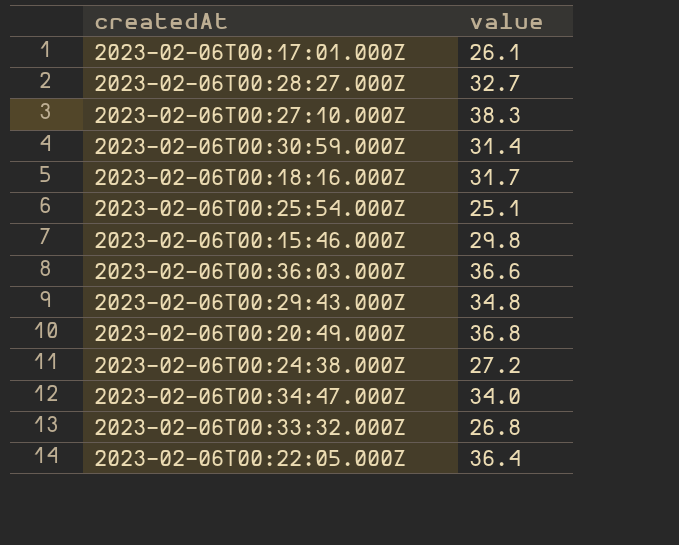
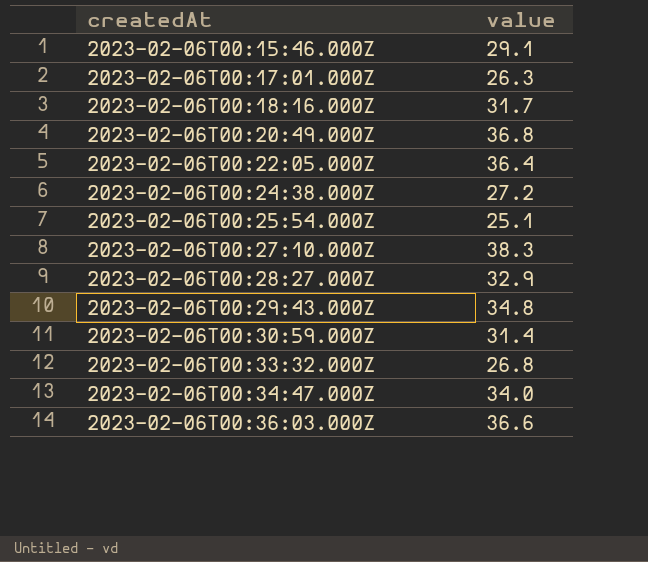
row order: none -> createdAt ascending
2023-02-06T00:15:46.000Z | value: 29.8 -> 29.1
2023-02-06T00:17:01.000Z | value: 26.1 -> 26.3
2023-02-06T00:28:27.000Z | value: 32.7 -> 32.9

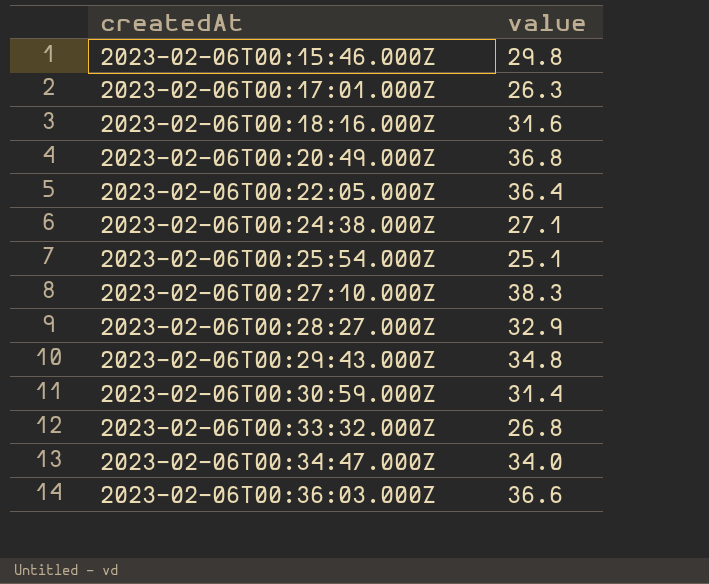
2023-02-06T00:15:46.000Z | value: 29.1 -> 29.8
2023-02-06T00:18:16.000Z | value: 31.7 -> 31.6
2023-02-06T00:24:38.000Z | value: 27.2 -> 27.1

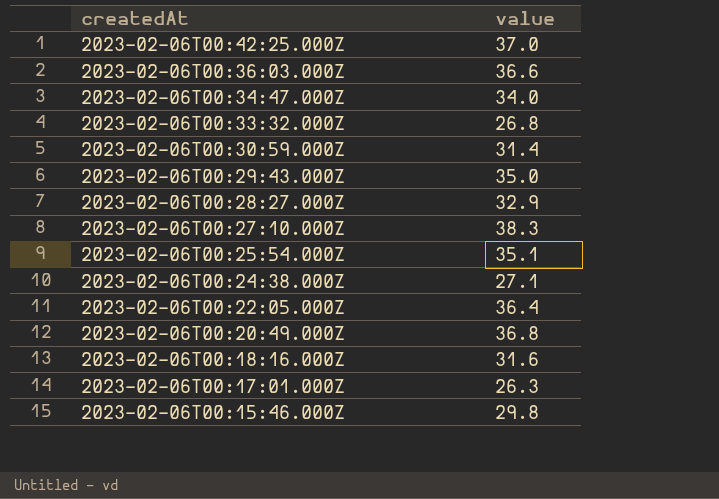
row order: createdAt ascending -> createdAt descending
row 2023-02-06T00:42:25.000Z: none -> 37.0
2023-02-06T00:29:43.000Z | value: 34.8 -> 35.0
2023-02-06T00:25:54.000Z | value: 25.1 -> 35.1

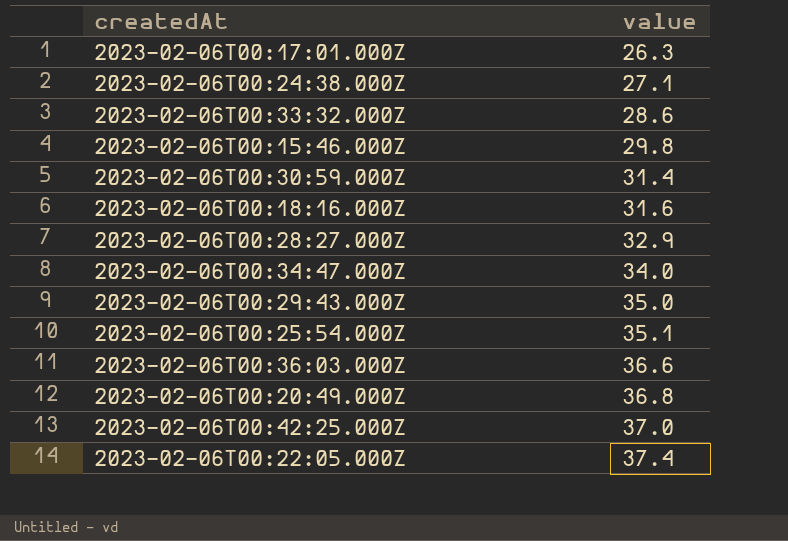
row order: createdAt descending -> value ascending
row 2023-02-06T00:27:10.000Z: 38.3 -> none
2023-02-06T00:33:32.000Z | value: 26.8 -> 28.6
2023-02-06T00:22:05.000Z | value: 36.4 -> 37.4

